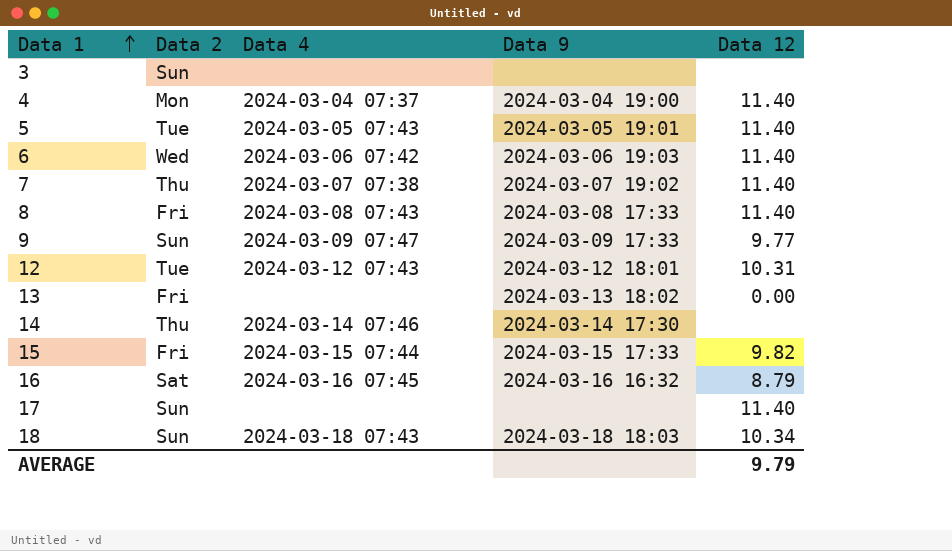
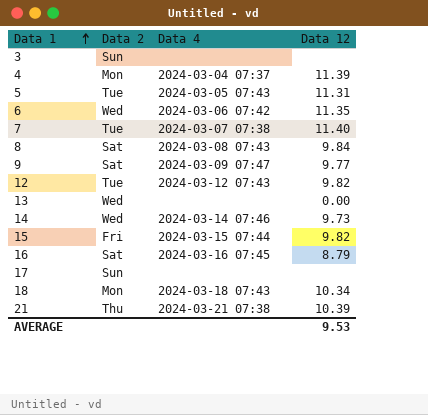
column Data 9 | position: 4 -> none
4 | Data 12: 11.40 -> 11.39
5 | Data 12: 11.40 -> 11.31
6 | Data 12: 11.40 -> 11.35
7 | Data 2: Thu -> Tue
8 | Data 2: Fri -> Sat
8 | Data 12: 11.40 -> 9.84
9 | Data 2: Sun -> Sat
12 | Data 12: 10.31 -> 9.82
13 | Data 2: Fri -> Wed
14 | Data 2: Thu -> Wed
14 | Data 12: none -> 9.73
17 | Data 12: 11.40 -> none
18 | Data 2: Sun -> Mon
row 21: none -> Thu | 2024-03-21 07:38 | 10.39
AVERAGE | Data 12: 9.79 -> 9.53

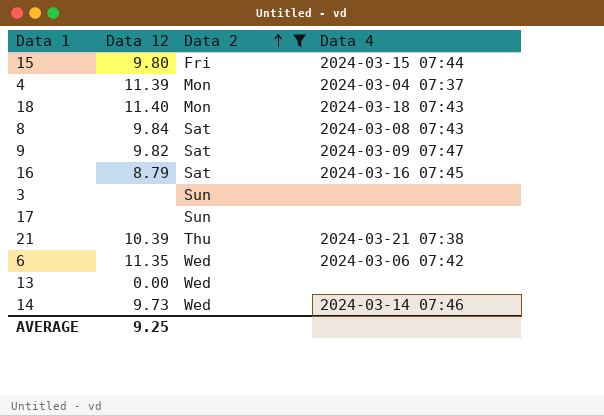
filter: none -> Data 2 != Tue
row order: Data 1 ascending -> Data 2 ascending
column Data 12 | position: 4 -> 2
15 | Data 12: 9.82 -> 9.80
18 | Data 12: 10.34 -> 11.40
9 | Data 12: 9.77 -> 9.82
AVERAGE | Data 12: 9.53 -> 9.25

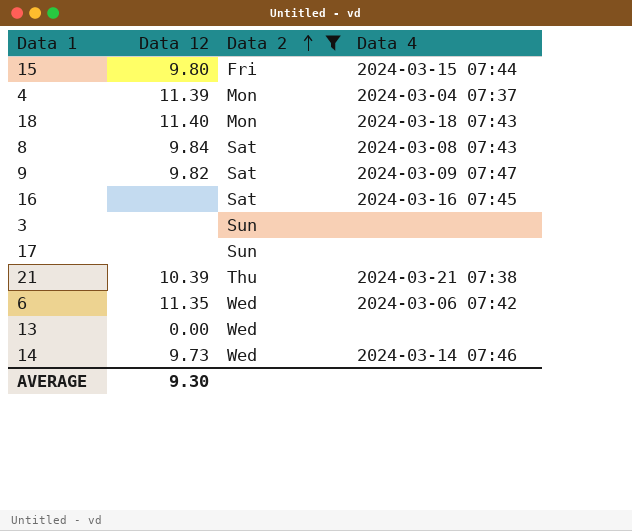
16 | Data 12: 8.79 -> none
AVERAGE | Data 12: 9.25 -> 9.30

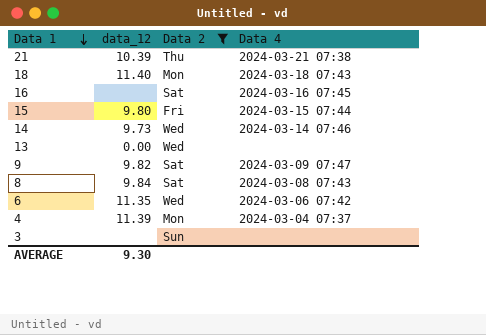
row order: Data 2 ascending -> Data 1 descending
column name: Data 12 -> data_12
row 17: none | Sun | none -> none

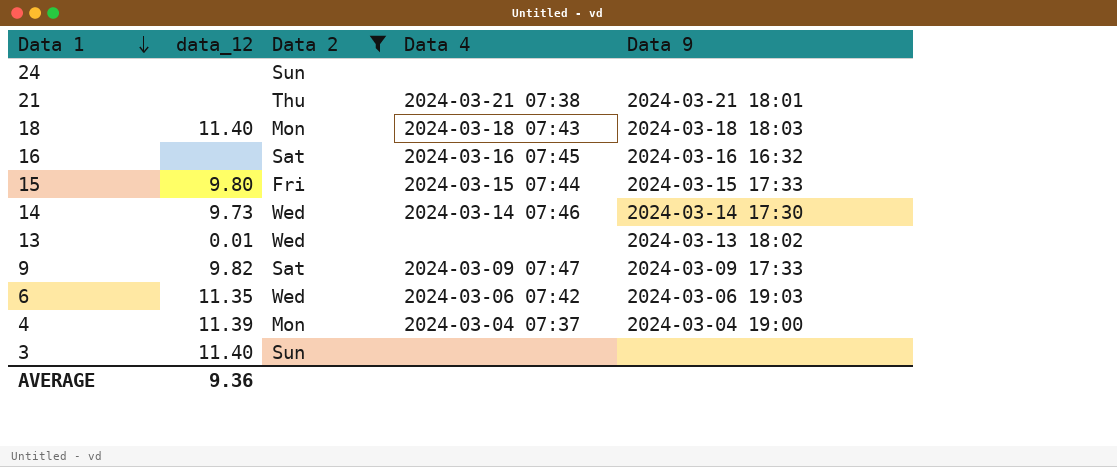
column Data 9 | position: none -> 5
row 8: 9.84 | Sat | 2024-03-08 07:43 -> none
row 24: none -> none | Sun | none | none
21 | data_12: 10.39 -> none
13 | data_12: 0.00 -> 0.01
3 | data_12: none -> 11.40
AVERAGE | data_12: 9.30 -> 9.36

